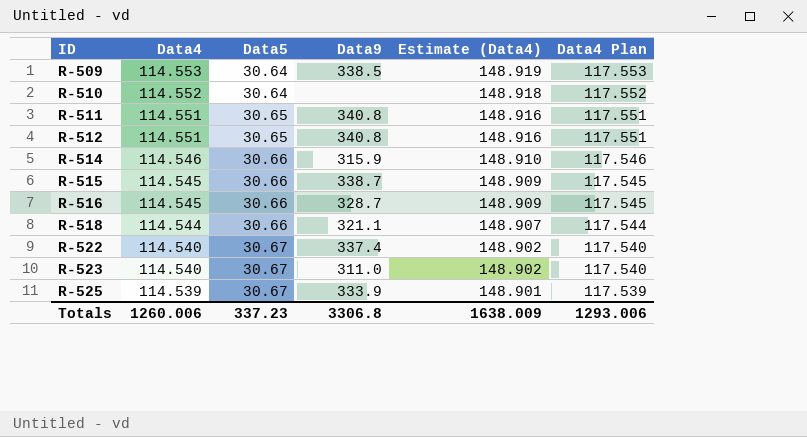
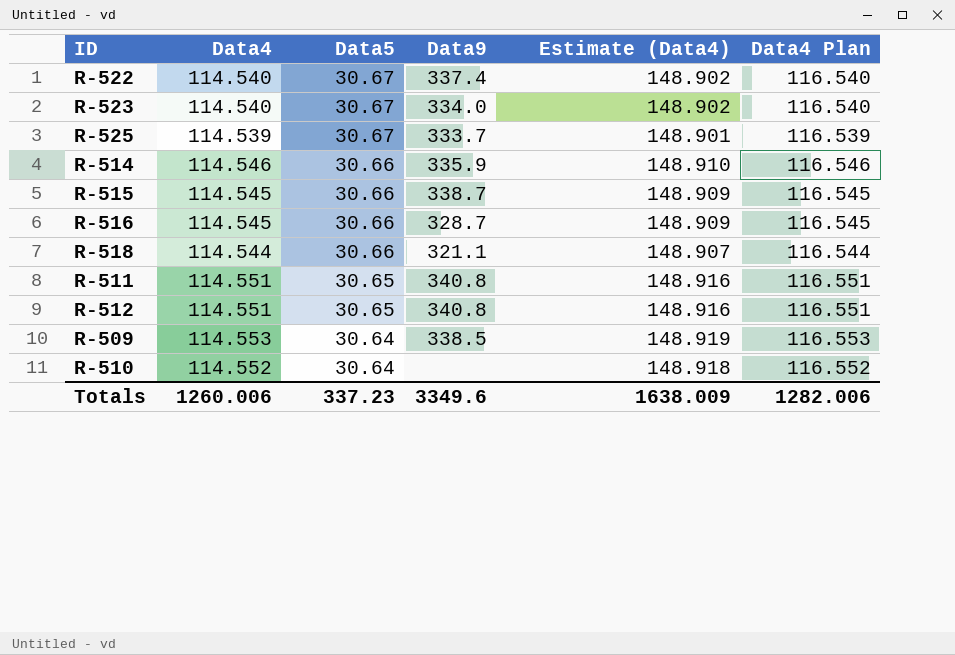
row order: ID ascending -> Data5 descending
column Data4 Plan | formula: [Data4] + 3 -> [Data4] + 2
R-523 | Data9: 311.0 -> 334.0
R-525 | Data9: 333.9 -> 333.7
R-514 | Data9: 315.9 -> 335.9
Totals | Data9: 3306.8 -> 3349.6
Totals | Data4 Plan: 1293.006 -> 1282.006

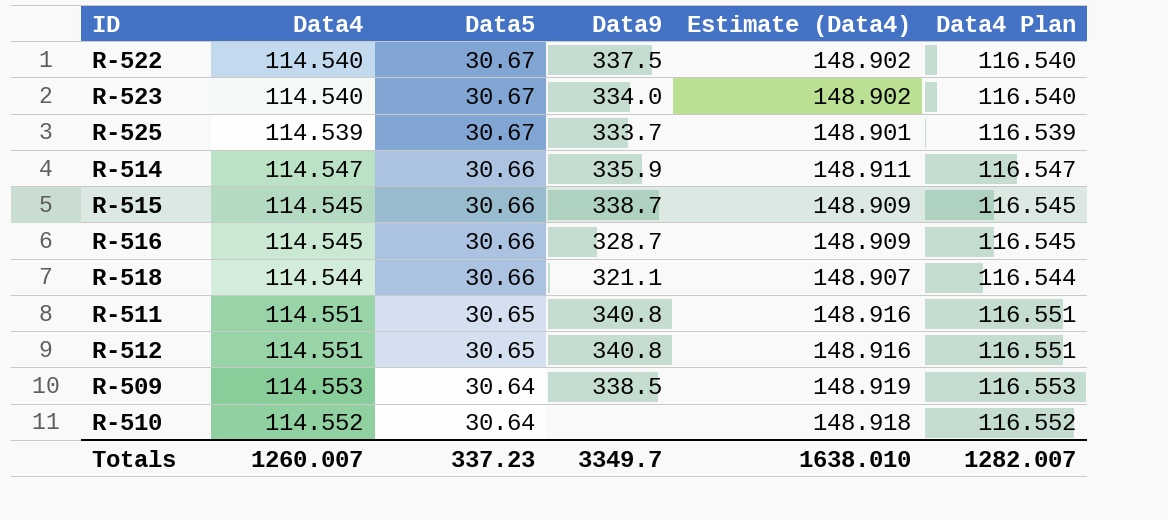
R-522 | Data9: 337.4 -> 337.5
R-514 | Data4: 114.546 -> 114.547
R-514 | Estimate (Data4): 148.910 -> 148.911
R-514 | Data4 Plan: 116.546 -> 116.547
Totals | Data4: 1260.006 -> 1260.007
Totals | Data9: 3349.6 -> 3349.7
Totals | Estimate (Data4): 1638.009 -> 1638.010
Totals | Data4 Plan: 1282.006 -> 1282.007

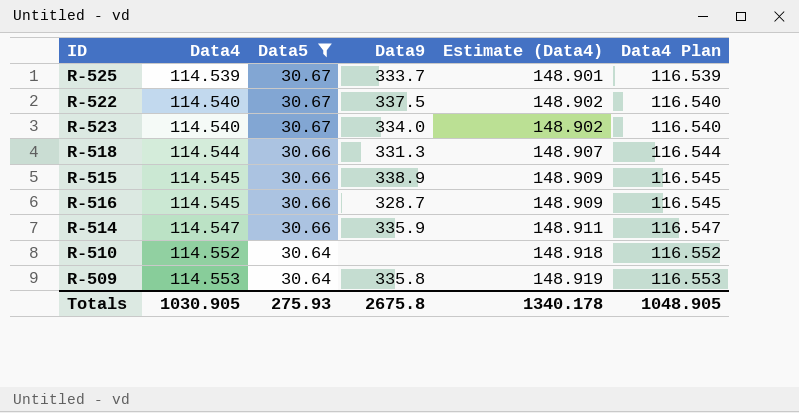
filter: none -> Data5 != 30.65
row order: Data5 descending -> Data4 ascending
R-518 | Data9: 321.1 -> 331.3
R-515 | Data9: 338.7 -> 338.9
R-509 | Data9: 338.5 -> 335.8
Totals | Data4: 1260.007 -> 1030.905
Totals | Data5: 337.23 -> 275.93
Totals | Data9: 3349.7 -> 2675.8
Totals | Estimate (Data4): 1638.010 -> 1340.178
Totals | Data4 Plan: 1282.007 -> 1048.905

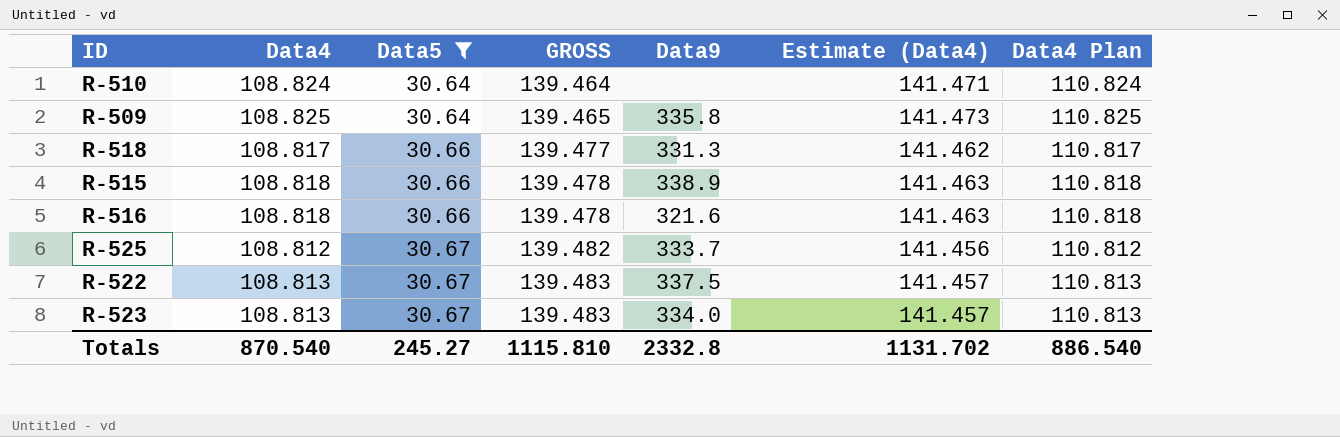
row order: Data4 ascending -> Data5 ascending
column GROSS | formula: none -> [Data4] + [Data5]
row R-514: 114.547 | 30.66 | 335.9 | 148.911 | 116.547 -> none
R-510 | Data4: 114.552 -> 108.824
R-510 | Estimate (Data4): 148.918 -> 141.471
R-510 | Data4 Plan: 116.552 -> 110.824
R-509 | Data4: 114.553 -> 108.825
R-509 | Estimate (Data4): 148.919 -> 141.473
R-509 | Data4 Plan: 116.553 -> 110.825
R-518 | Data4: 114.544 -> 108.817
R-518 | Estimate (Data4): 148.907 -> 141.462
R-518 | Data4 Plan: 116.544 -> 110.817
R-515 | Data4: 114.545 -> 108.818
R-515 | Estimate (Data4): 148.909 -> 141.463
R-515 | Data4 Plan: 116.545 -> 110.818
R-516 | Data4: 114.545 -> 108.818
R-516 | Data9: 328.7 -> 321.6
R-516 | Estimate (Data4): 148.909 -> 141.463
R-516 | Data4 Plan: 116.545 -> 110.818
R-525 | Data4: 114.539 -> 108.812
R-525 | Estimate (Data4): 148.901 -> 141.456
R-525 | Data4 Plan: 116.539 -> 110.812
R-522 | Data4: 114.540 -> 108.813
R-522 | Estimate (Data4): 148.902 -> 141.457
R-522 | Data4 Plan: 116.540 -> 110.813
R-523 | Data4: 114.540 -> 108.813
R-523 | Estimate (Data4): 148.902 -> 141.457
R-523 | Data4 Plan: 116.540 -> 110.813
Totals | Data4: 1030.905 -> 870.540
Totals | Data5: 275.93 -> 245.27
Totals | Data9: 2675.8 -> 2332.8
Totals | Estimate (Data4): 1340.178 -> 1131.702
Totals | Data4 Plan: 1048.905 -> 886.540

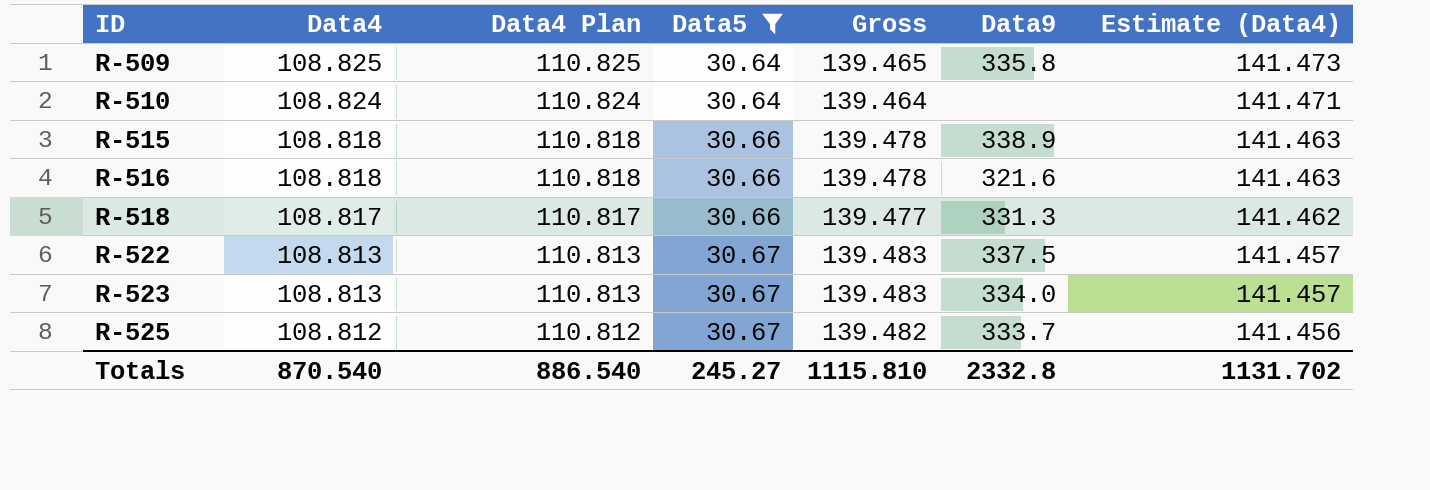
row order: Data5 ascending -> ID ascending
column Data4 Plan | position: 7 -> 3
column name: GROSS -> Gross

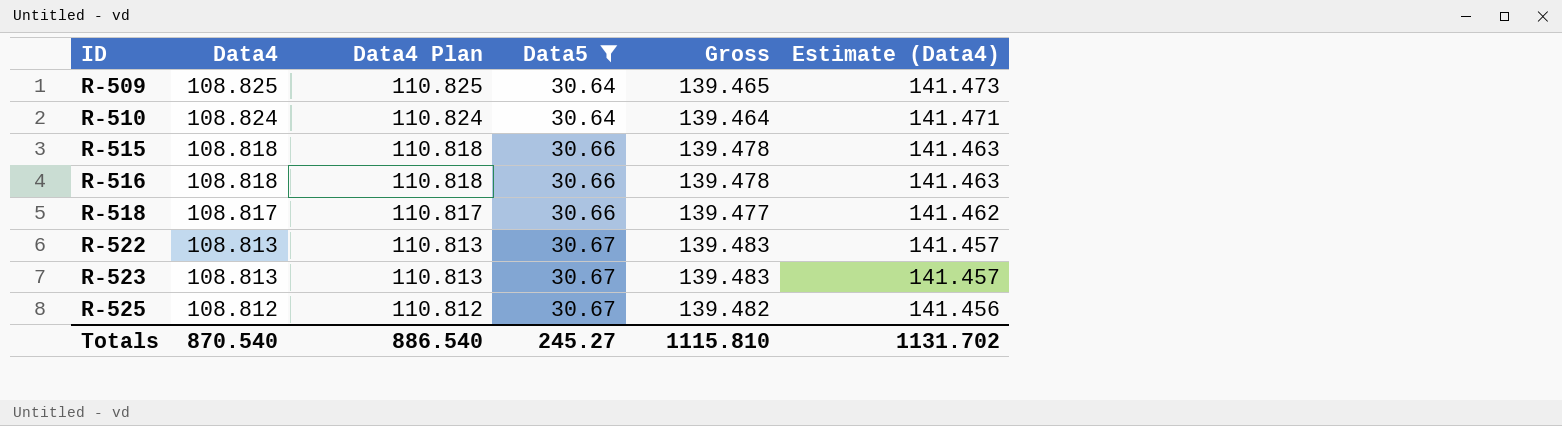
column Data9 | position: 6 -> none

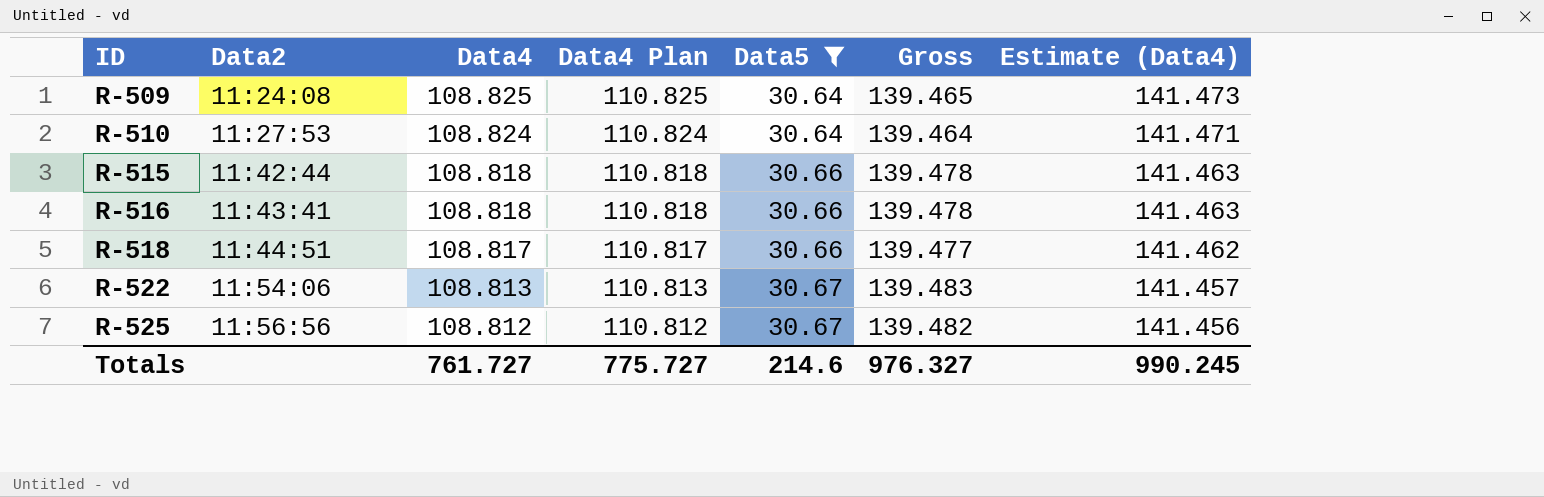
column Data2 | position: none -> 2
row R-523: 108.813 | 110.813 | 30.67 | 139.483 | 141.457 -> none
Totals | Data4: 870.540 -> 761.727
Totals | Data4 Plan: 886.540 -> 775.727
Totals | Data5: 245.27 -> 214.6
Totals | Gross: 1115.810 -> 976.327
Totals | Estimate (Data4): 1131.702 -> 990.245

